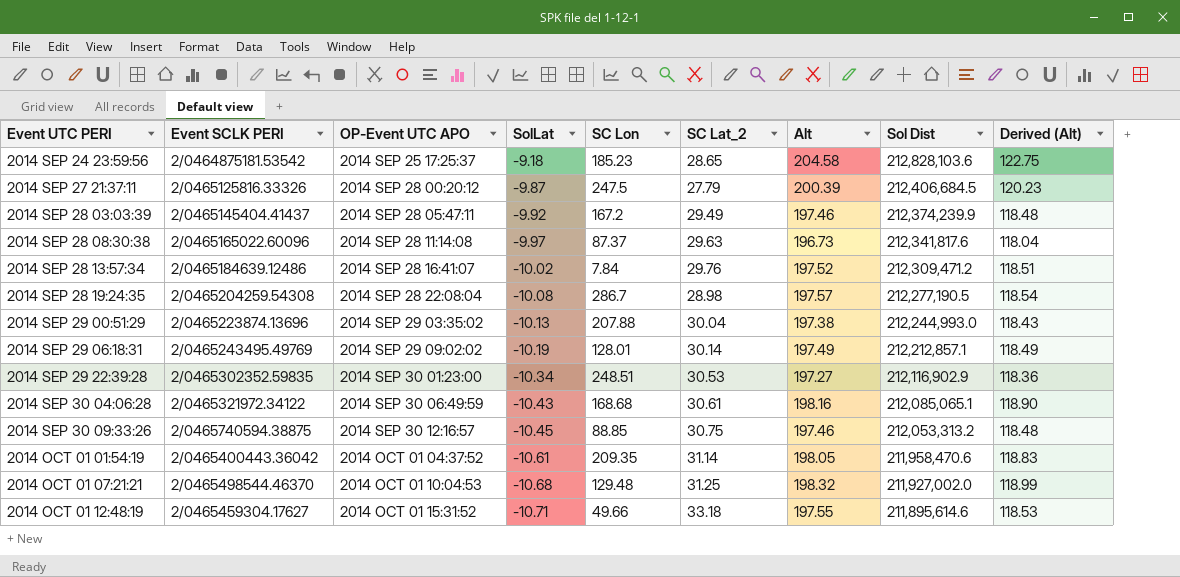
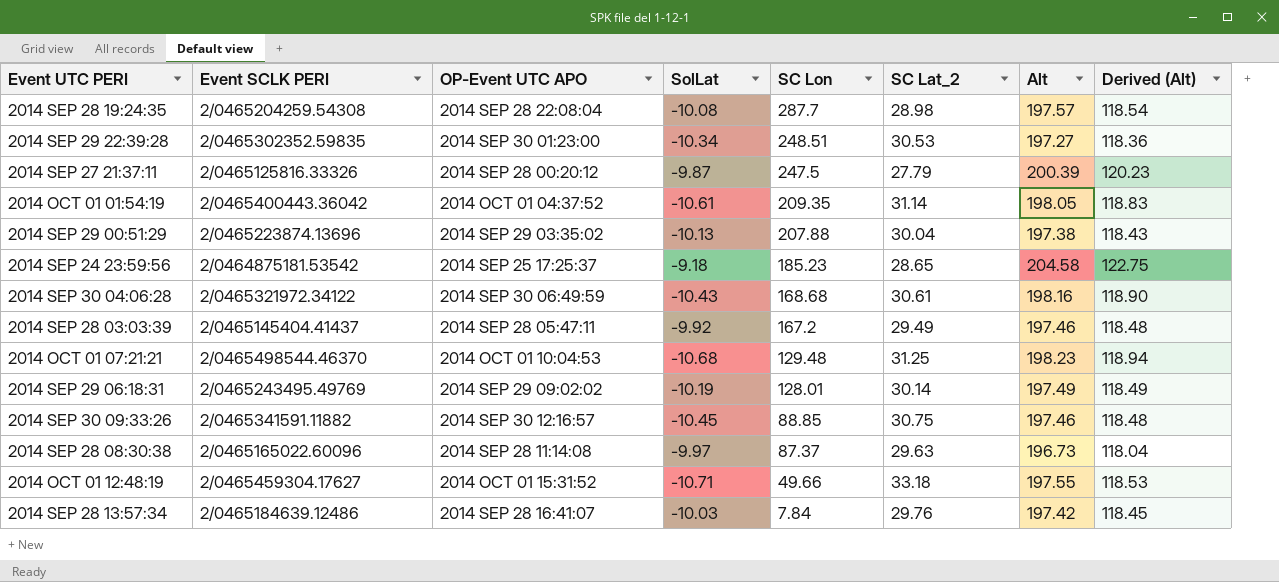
row order: Event UTC PERI ascending -> SC Lon descending
column Sol Dist | position: 8 -> none
2014 SEP 28 19:24:35 | SC Lon: 286.7 -> 287.7
2014 OCT 01 07:21:21 | Alt: 198.32 -> 198.23
2014 OCT 01 07:21:21 | Derived (Alt): 118.99 -> 118.94
2014 SEP 30 09:33:26 | Event SCLK PERI: 2/0465740594.38875 -> 2/0465341591.11882
2014 SEP 28 13:57:34 | SolLat: -10.02 -> -10.03
2014 SEP 28 13:57:34 | Alt: 197.52 -> 197.42
2014 SEP 28 13:57:34 | Derived (Alt): 118.51 -> 118.45

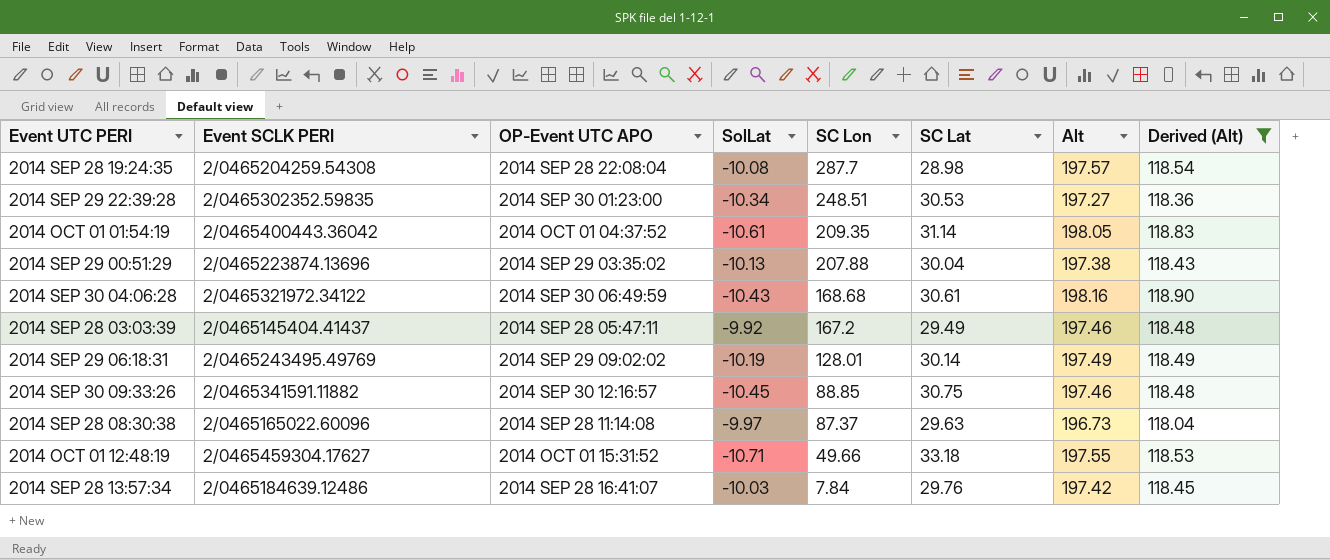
filter: none -> Derived (Alt) <= 118.90
column name: SC Lat_2 -> SC Lat

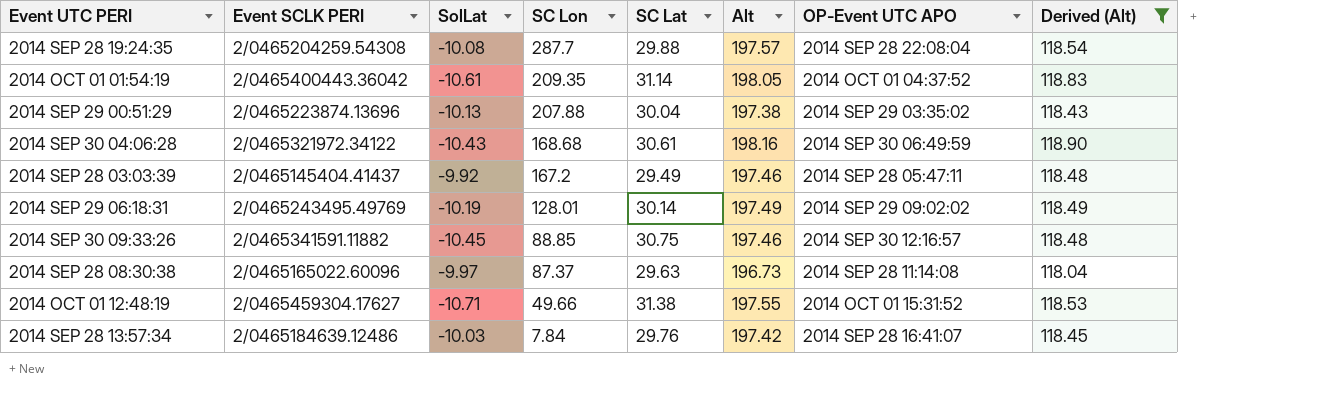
column OP-Event UTC APO | position: 3 -> 7
row 2014 SEP 29 22:39:28: 2/0465302352.59835 | 2014 SEP 30 01:23:00 | -10.34 | 248.51 | 30.53 | 197.27 | 118.36 -> none
2014 SEP 28 19:24:35 | SC Lat: 28.98 -> 29.88
2014 OCT 01 12:48:19 | SC Lat: 33.18 -> 31.38

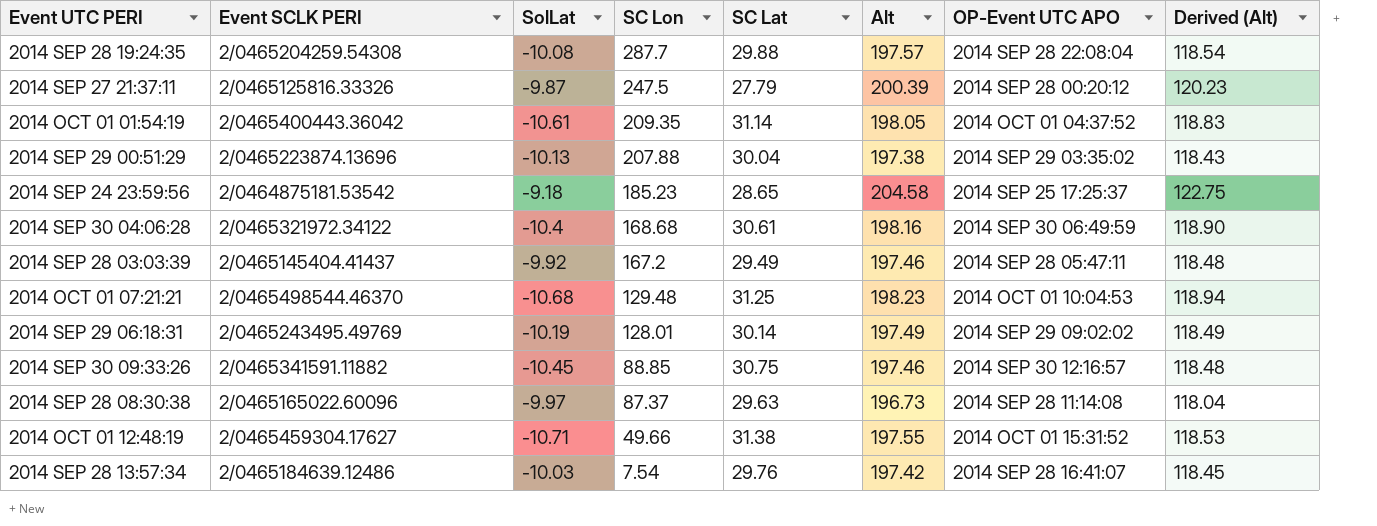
filter: Derived (Alt) <= 118.90 -> none
2014 SEP 30 04:06:28 | SolLat: -10.43 -> -10.4
2014 SEP 28 13:57:34 | SC Lon: 7.84 -> 7.54

